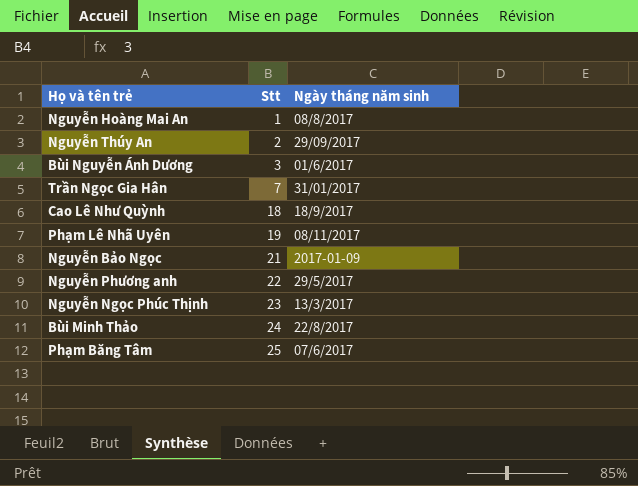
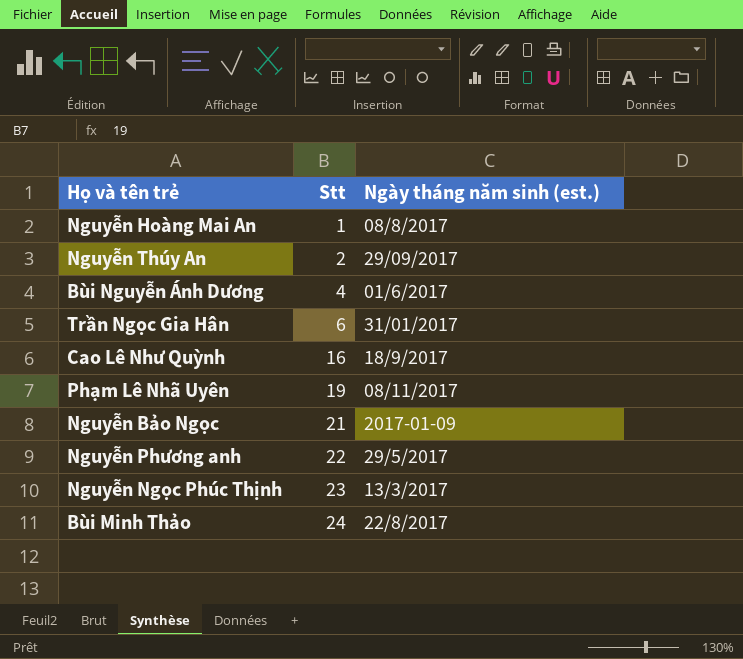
column name: Ngày tháng năm sinh -> Ngày tháng năm sinh (est.)
row Phạm Băng Tâm: 25 | 07/6/2017 -> none
Bùi Nguyễn Ánh Dương | Stt: 3 -> 4
Trần Ngọc Gia Hân | Stt: 7 -> 6
Cao Lê Như Quỳnh | Stt: 18 -> 16

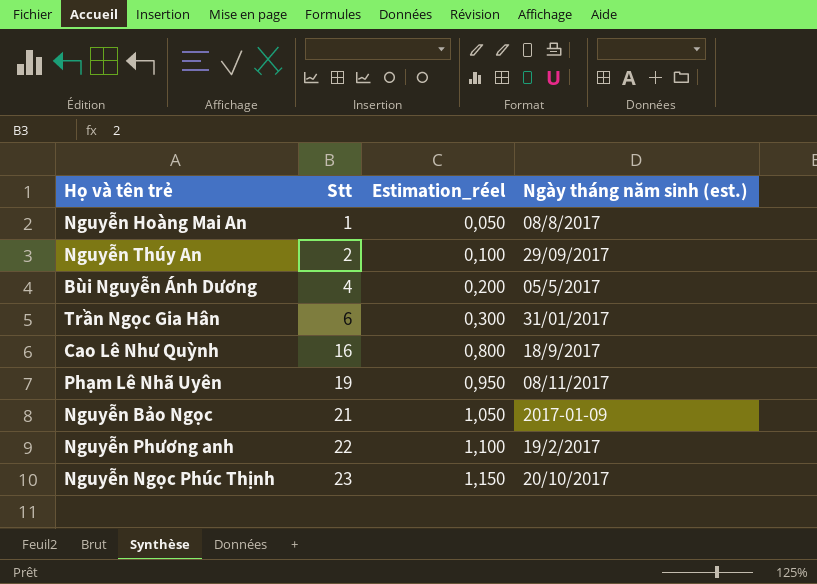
column Estimation_réel | formula: none -> [Stt] * 0,05
row Bùi Minh Thảo: 24 | 22/8/2017 -> none
Bùi Nguyễn Ánh Dương | Ngày tháng năm sinh (est.): 01/6/2017 -> 05/5/2017
Nguyễn Phương anh | Ngày tháng năm sinh (est.): 29/5/2017 -> 19/2/2017
Nguyễn Ngọc Phúc Thịnh | Ngày tháng năm sinh (est.): 13/3/2017 -> 20/10/2017

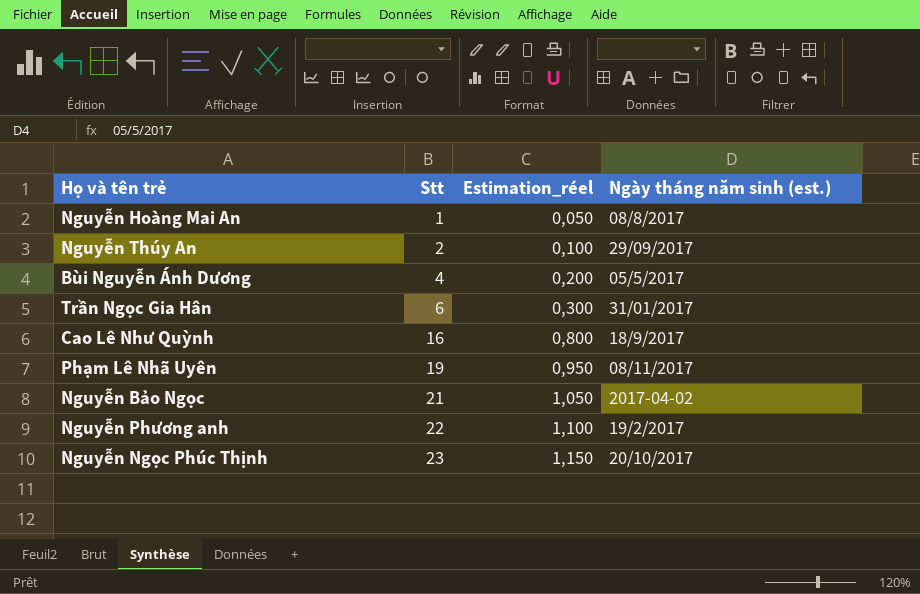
Nguyễn Bảo Ngọc | Ngày tháng năm sinh (est.): 2017-01-09 -> 2017-04-02

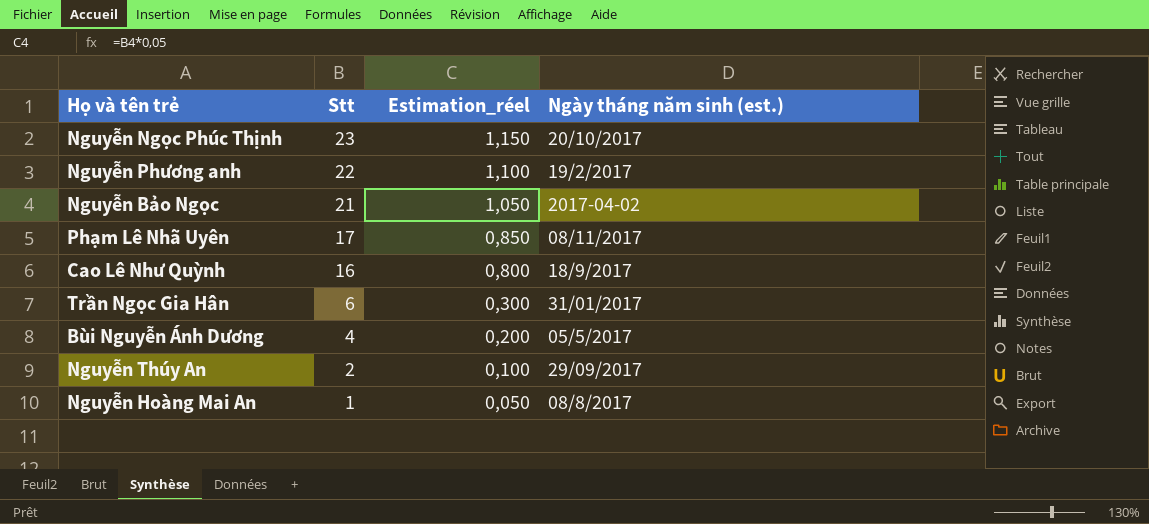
row order: Stt ascending -> Stt descending
Phạm Lê Nhã Uyên | Stt: 19 -> 17
Phạm Lê Nhã Uyên | Estimation_réel: 0,950 -> 0,850

